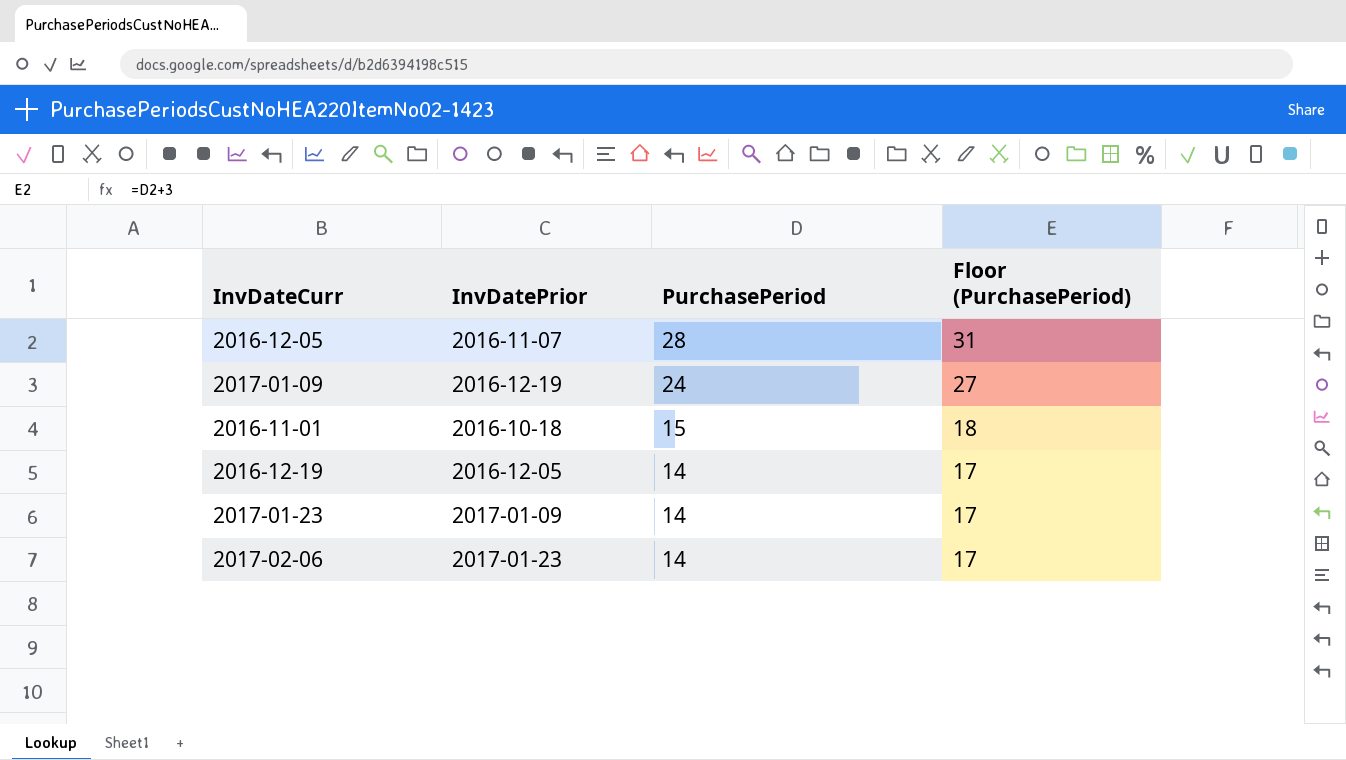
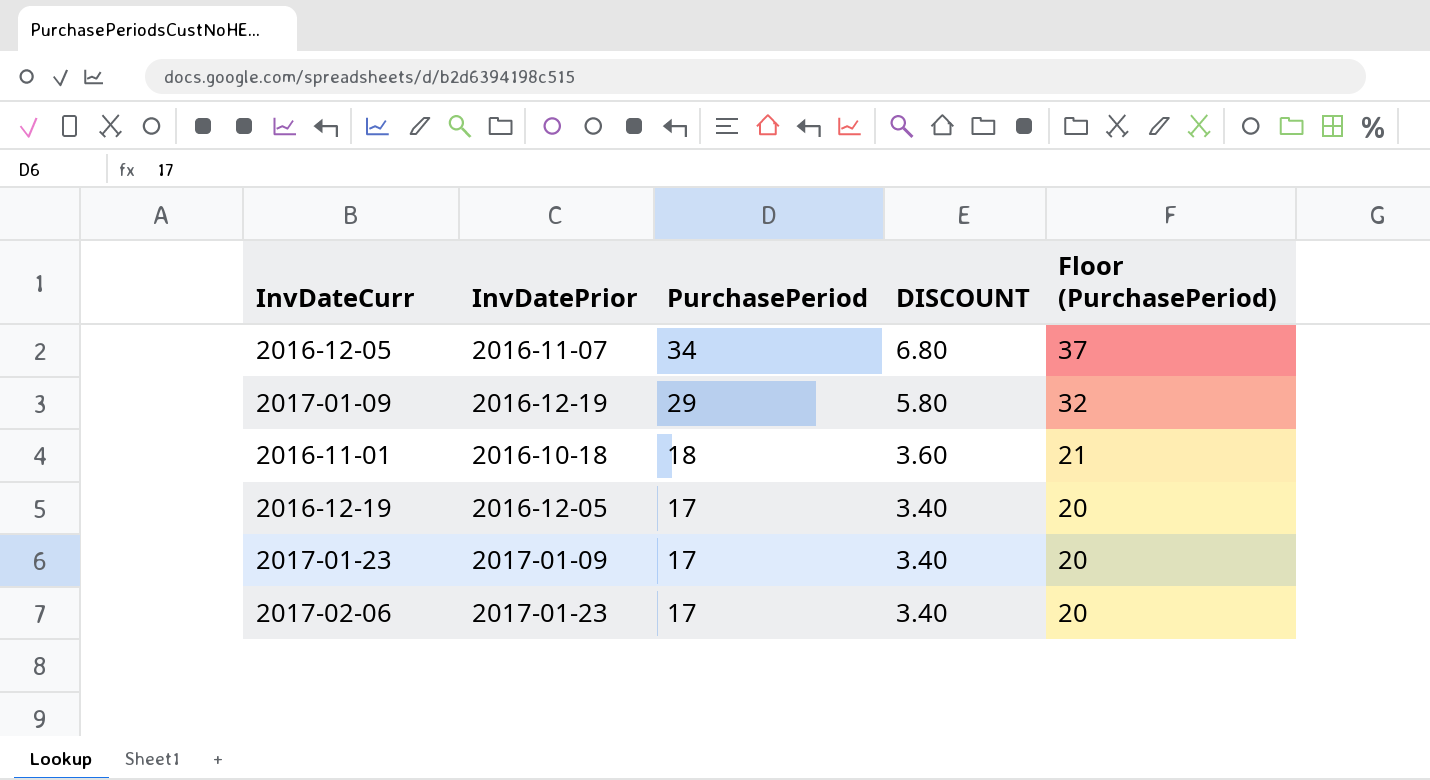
column DISCOUNT | formula: none -> [PurchasePeriod] * 0.2
2016-12-05 | PurchasePeriod: 28 -> 34
2016-12-05 | Floor (PurchasePeriod): 31 -> 37
2017-01-09 | PurchasePeriod: 24 -> 29
2017-01-09 | Floor (PurchasePeriod): 27 -> 32
2016-11-01 | PurchasePeriod: 15 -> 18
2016-11-01 | Floor (PurchasePeriod): 18 -> 21
2016-12-19 | PurchasePeriod: 14 -> 17
2016-12-19 | Floor (PurchasePeriod): 17 -> 20
2017-01-23 | PurchasePeriod: 14 -> 17
2017-01-23 | Floor (PurchasePeriod): 17 -> 20
2017-02-06 | PurchasePeriod: 14 -> 17
2017-02-06 | Floor (PurchasePeriod): 17 -> 20

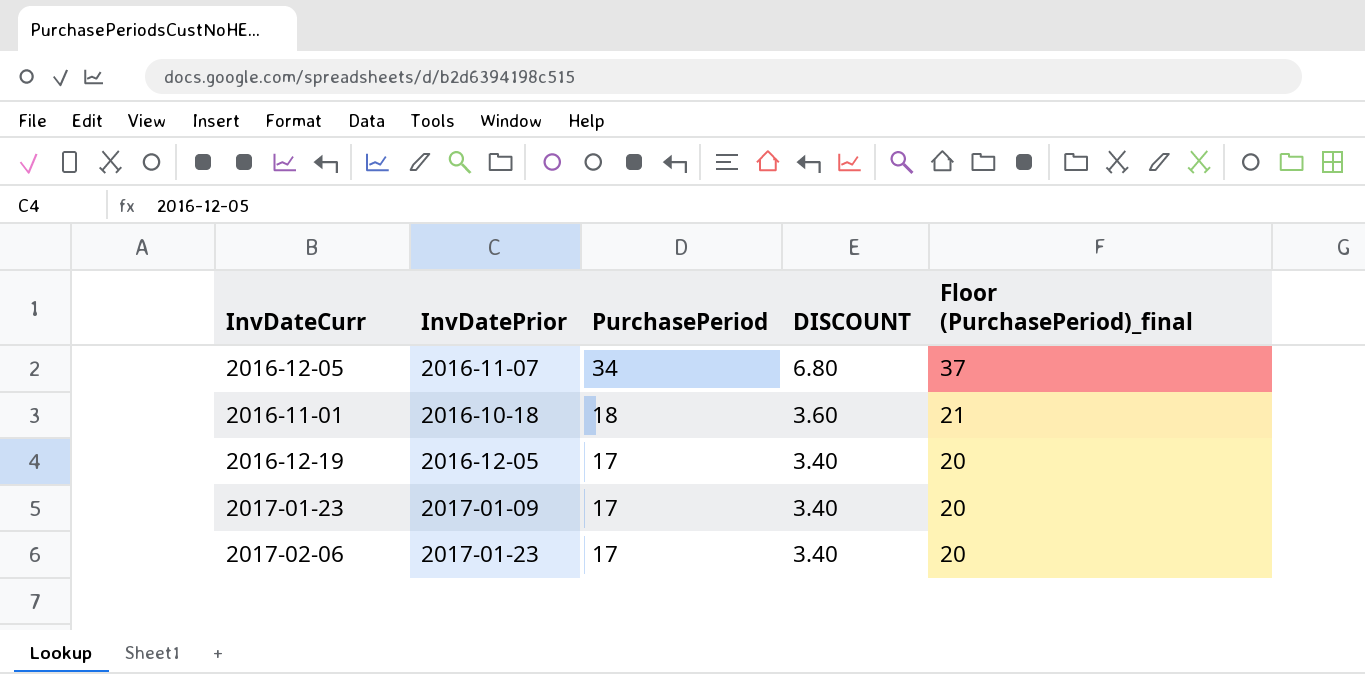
column name: Floor (PurchasePeriod) -> Floor (PurchasePeriod)_final
row 2017-01-09: 2016-12-19 | 29 | 5.80 | 32 -> none

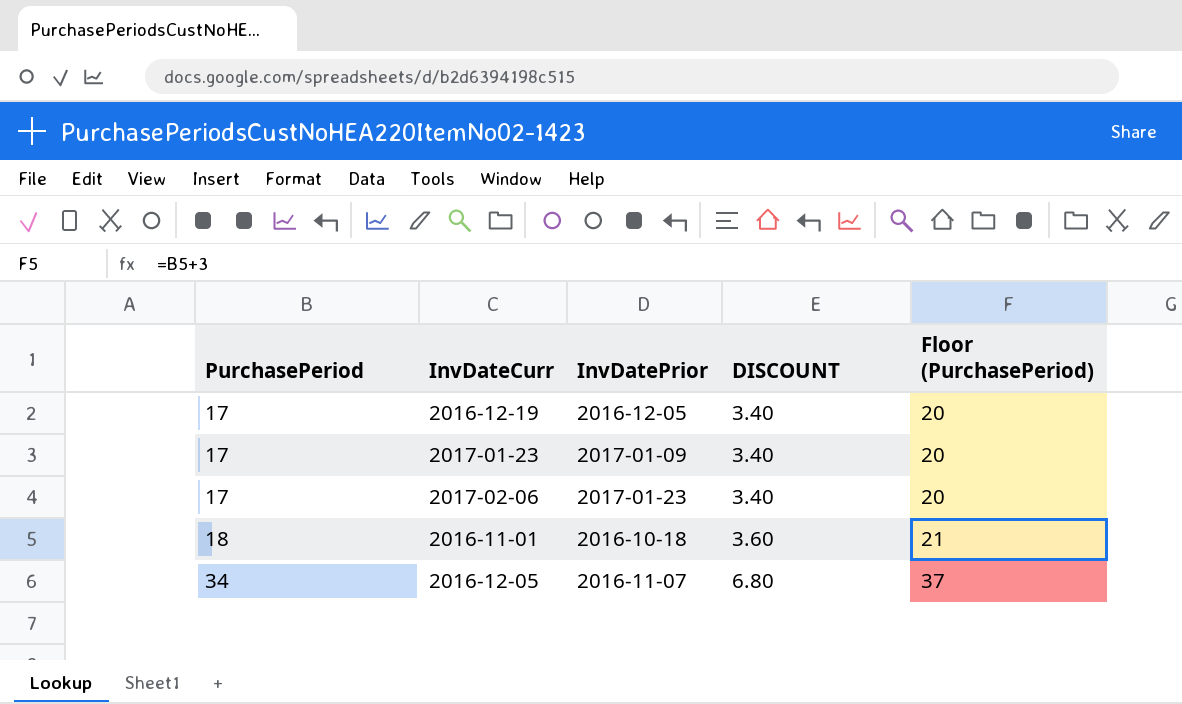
row order: PurchasePeriod descending -> PurchasePeriod ascending
column PurchasePeriod | position: 3 -> 1
column name: Floor (PurchasePeriod)_final -> Floor (PurchasePeriod)

